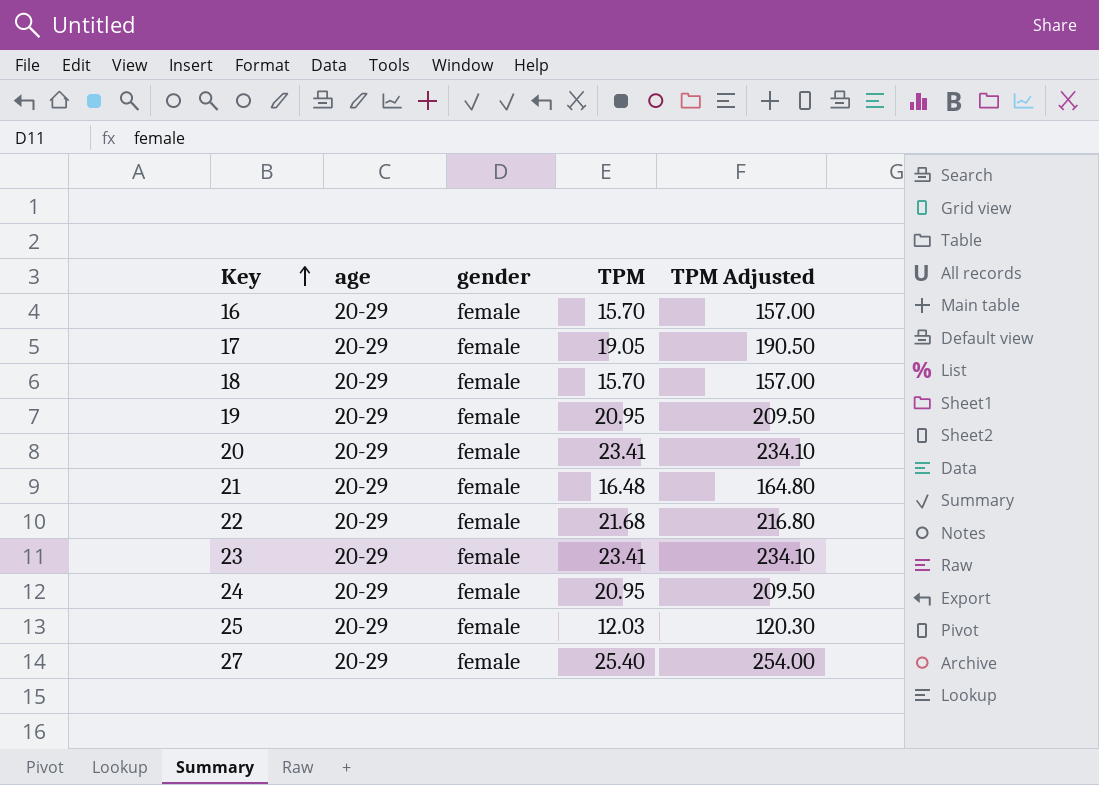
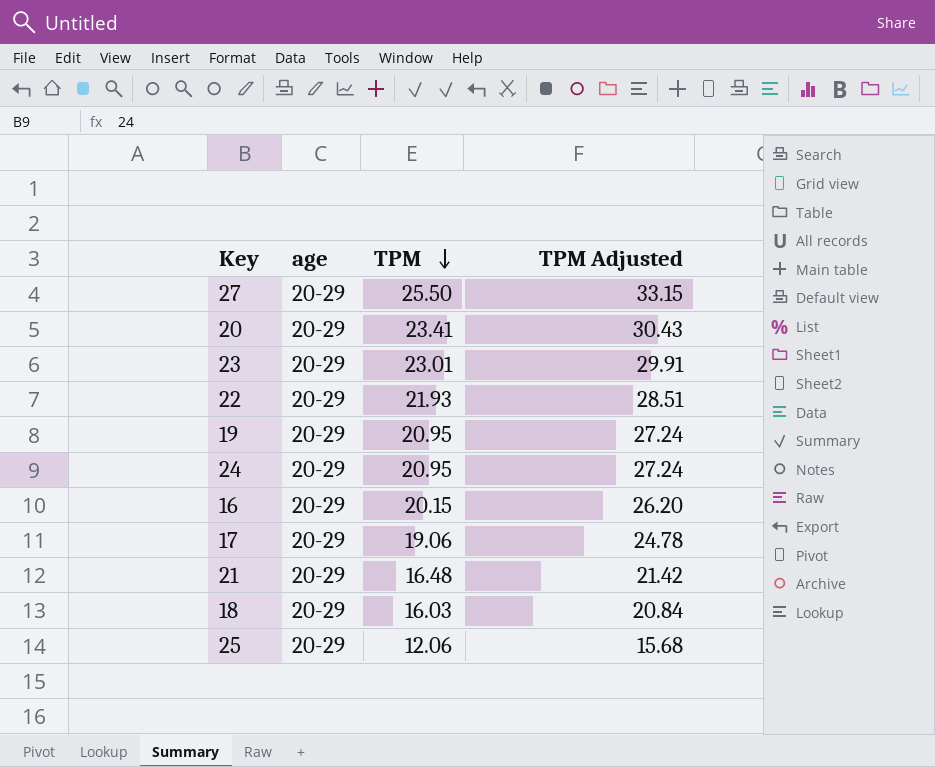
row order: Key ascending -> TPM descending
column gender | position: 3 -> none
column TPM Adjusted | formula: [TPM] * 10 -> [TPM] * 1.3
27 | TPM: 25.40 -> 25.50
23 | TPM: 23.41 -> 23.01
22 | TPM: 21.68 -> 21.93
16 | TPM: 15.70 -> 20.15
17 | TPM: 19.05 -> 19.06
18 | TPM: 15.70 -> 16.03
25 | TPM: 12.03 -> 12.06

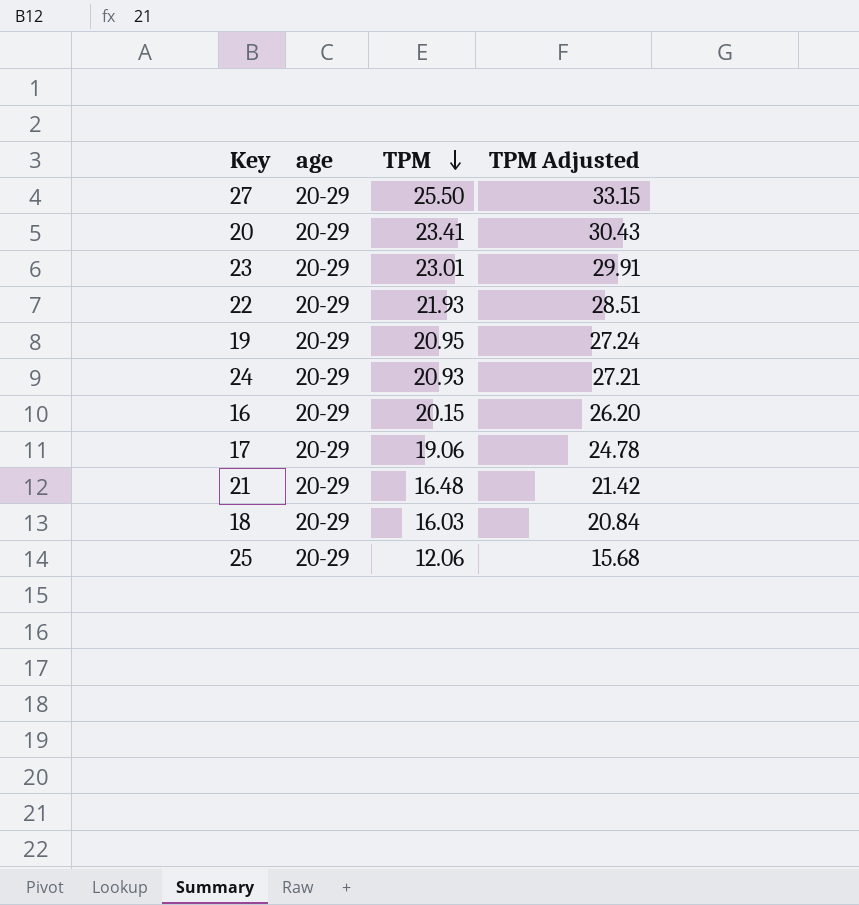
24 | TPM: 20.95 -> 20.93
24 | TPM Adjusted: 27.24 -> 27.21

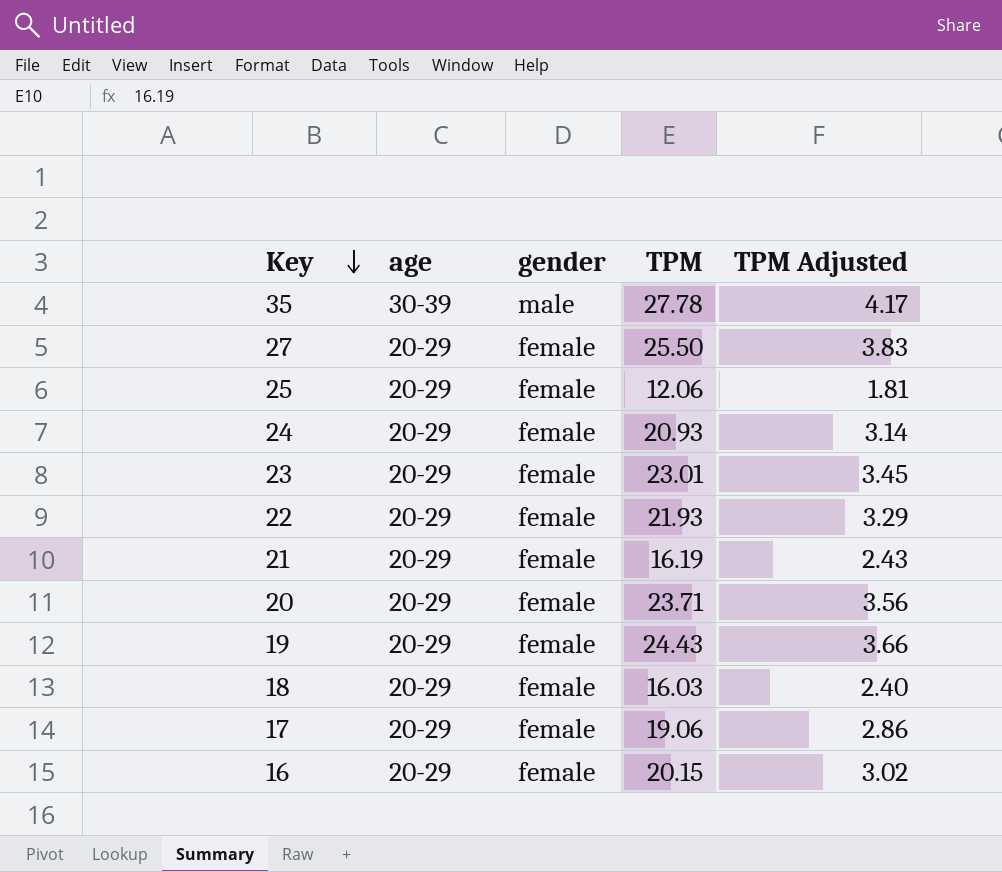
row order: TPM descending -> Key descending
column gender | position: none -> 3
column TPM Adjusted | formula: [TPM] * 1.3 -> [TPM] * 0.15
row 35: none -> 30-39 | male | 27.78 | 4.17
21 | TPM: 16.48 -> 16.19
20 | TPM: 23.41 -> 23.71
19 | TPM: 20.95 -> 24.43

